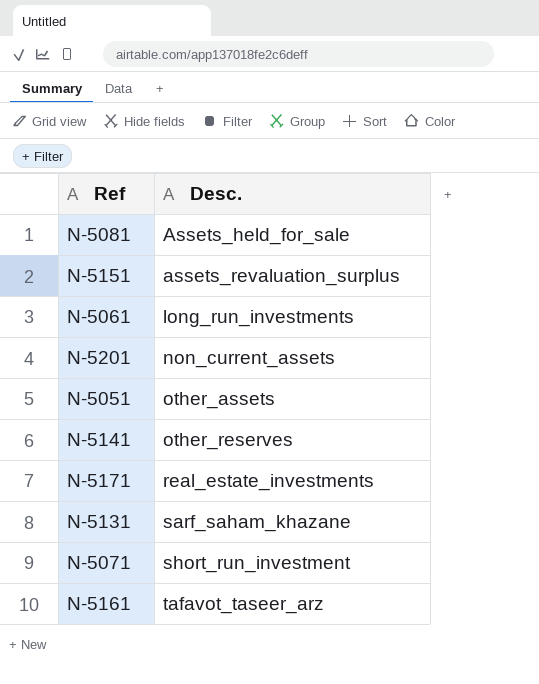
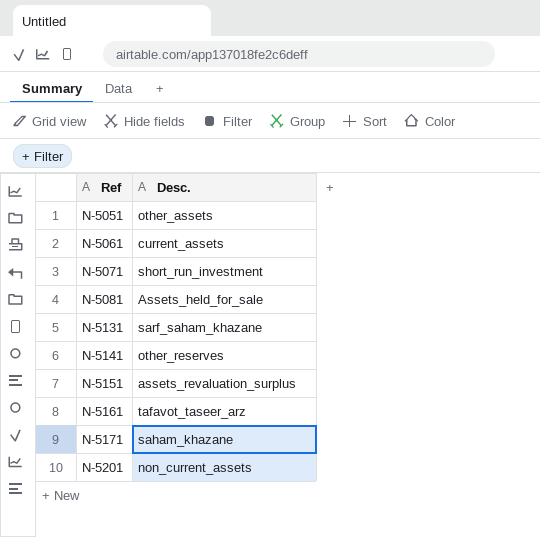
row order: Desc. ascending -> Ref ascending
N-5061 | Desc.: long_run_investments -> current_assets
N-5171 | Desc.: real_estate_investments -> saham_khazane

